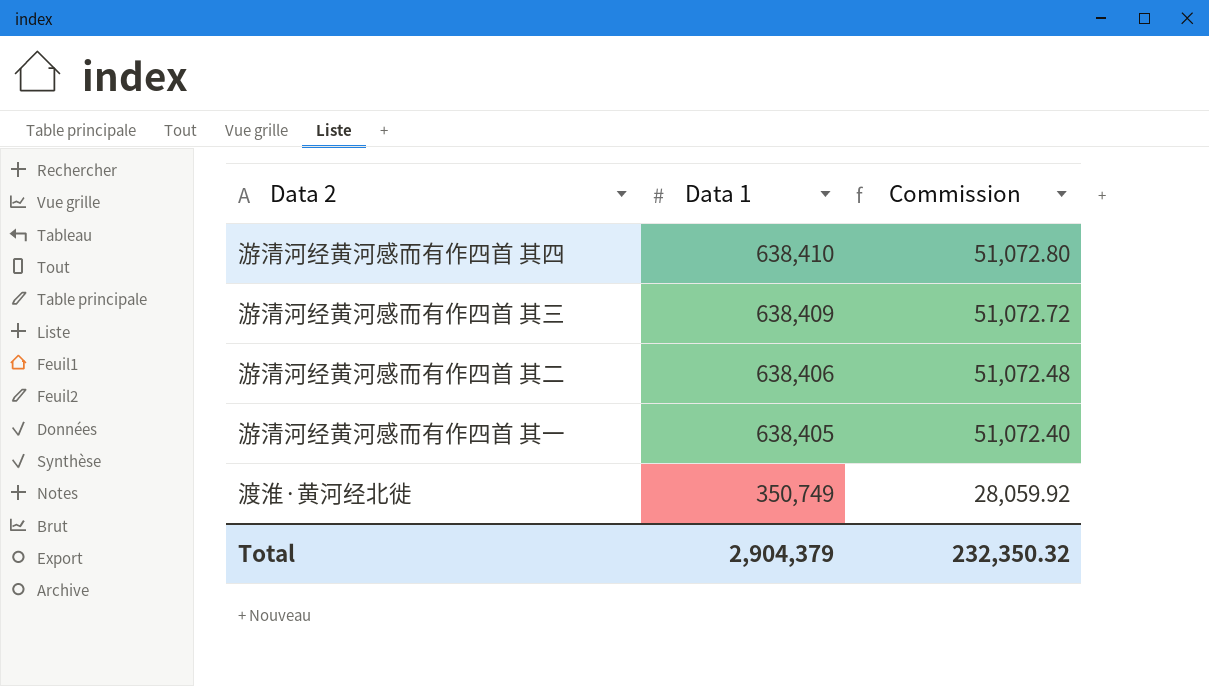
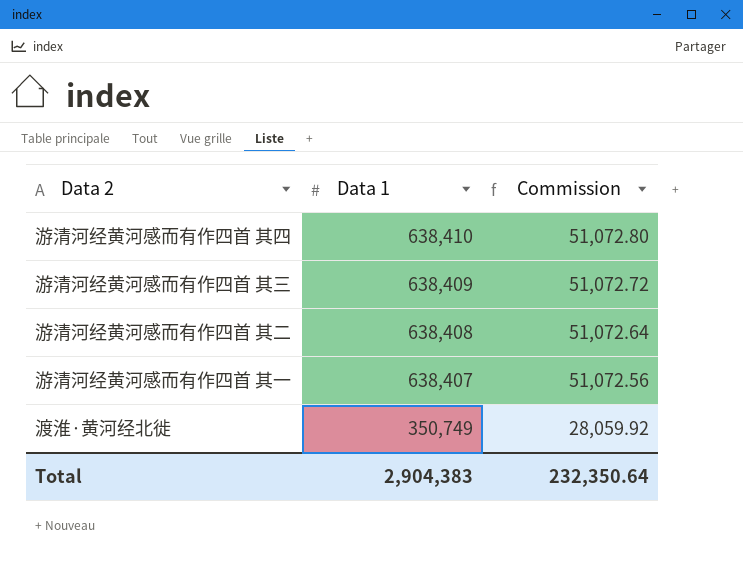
游清河经黄河感而有作四首 其二 | Data 1: 638,406 -> 638,408
游清河经黄河感而有作四首 其二 | Commission: 51,072.48 -> 51,072.64
游清河经黄河感而有作四首 其一 | Data 1: 638,405 -> 638,407
游清河经黄河感而有作四首 其一 | Commission: 51,072.40 -> 51,072.56
Total | Data 1: 2,904,379 -> 2,904,383
Total | Commission: 232,350.32 -> 232,350.64

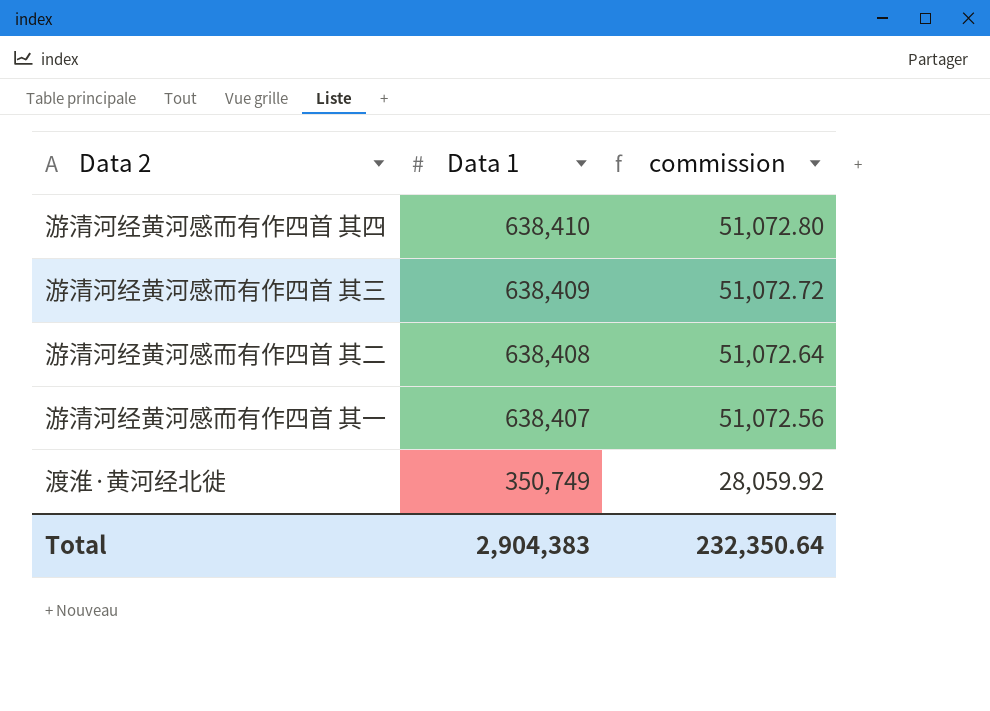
column name: Commission -> commission

